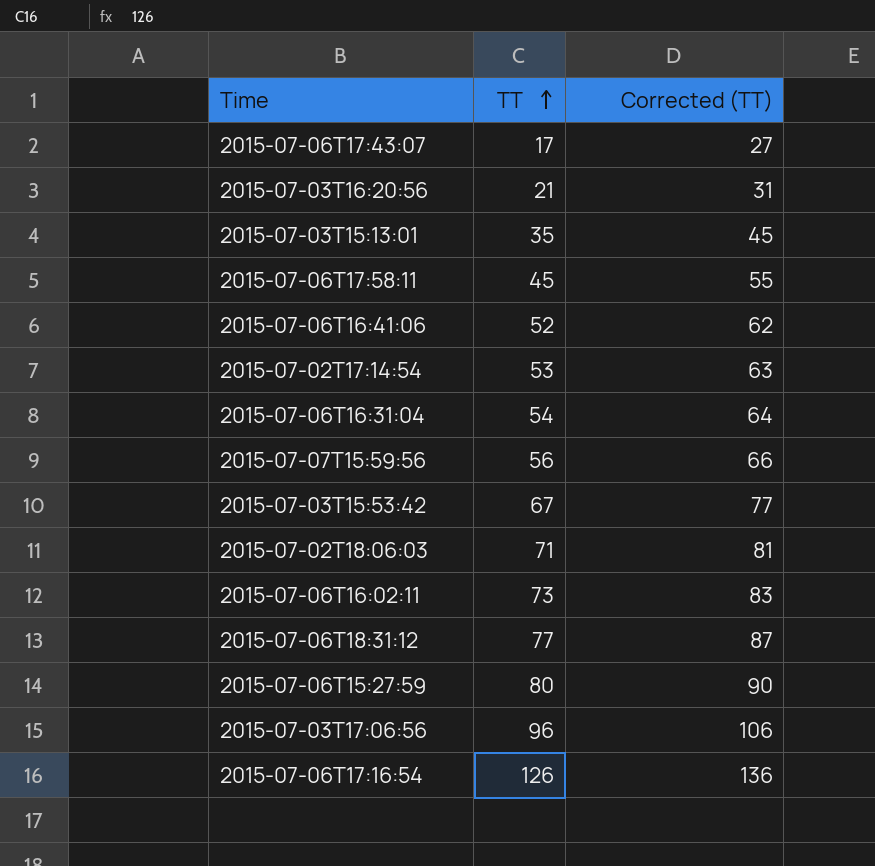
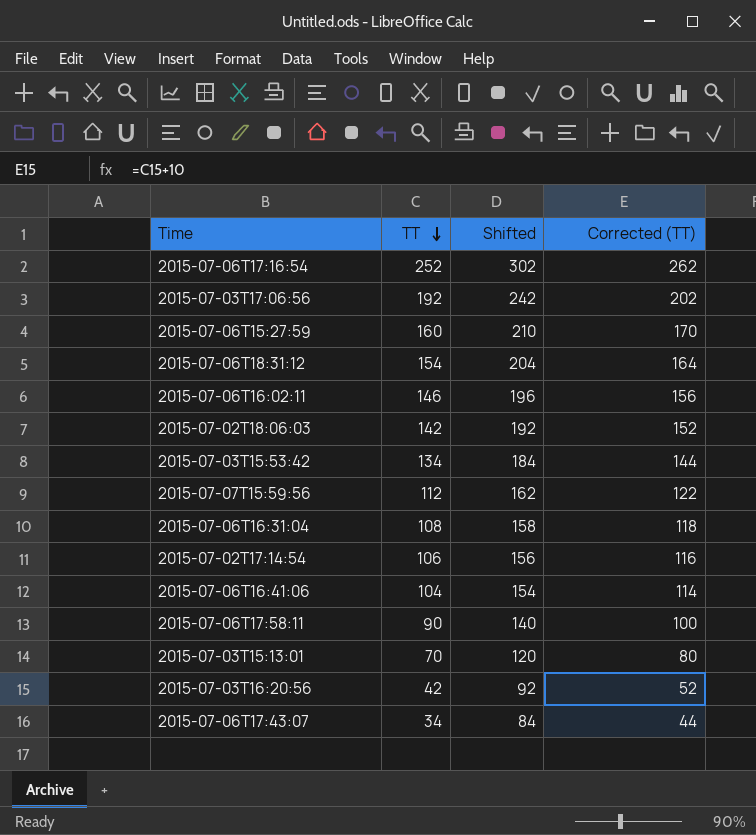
row order: TT ascending -> TT descending
column Shifted | formula: none -> [TT] + 50
2015-07-06T17:16:54 | TT: 126 -> 252
2015-07-06T17:16:54 | Corrected (TT): 136 -> 262
2015-07-03T17:06:56 | TT: 96 -> 192
2015-07-03T17:06:56 | Corrected (TT): 106 -> 202
2015-07-06T15:27:59 | TT: 80 -> 160
2015-07-06T15:27:59 | Corrected (TT): 90 -> 170
2015-07-06T18:31:12 | TT: 77 -> 154
2015-07-06T18:31:12 | Corrected (TT): 87 -> 164
2015-07-06T16:02:11 | TT: 73 -> 146
2015-07-06T16:02:11 | Corrected (TT): 83 -> 156
2015-07-02T18:06:03 | TT: 71 -> 142
2015-07-02T18:06:03 | Corrected (TT): 81 -> 152
2015-07-03T15:53:42 | TT: 67 -> 134
2015-07-03T15:53:42 | Corrected (TT): 77 -> 144
2015-07-07T15:59:56 | TT: 56 -> 112
2015-07-07T15:59:56 | Corrected (TT): 66 -> 122
2015-07-06T16:31:04 | TT: 54 -> 108
2015-07-06T16:31:04 | Corrected (TT): 64 -> 118
2015-07-02T17:14:54 | TT: 53 -> 106
2015-07-02T17:14:54 | Corrected (TT): 63 -> 116
2015-07-06T16:41:06 | TT: 52 -> 104
2015-07-06T16:41:06 | Corrected (TT): 62 -> 114
2015-07-06T17:58:11 | TT: 45 -> 90
2015-07-06T17:58:11 | Corrected (TT): 55 -> 100
2015-07-03T15:13:01 | TT: 35 -> 70
2015-07-03T15:13:01 | Corrected (TT): 45 -> 80
2015-07-03T16:20:56 | TT: 21 -> 42
2015-07-03T16:20:56 | Corrected (TT): 31 -> 52
2015-07-06T17:43:07 | TT: 17 -> 34
2015-07-06T17:43:07 | Corrected (TT): 27 -> 44

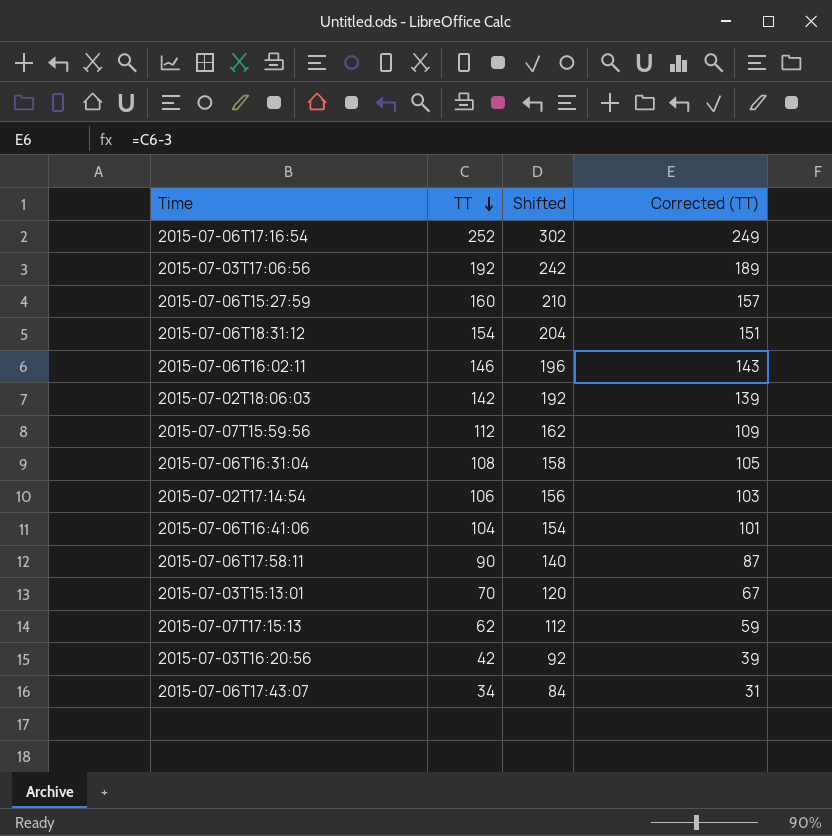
column Corrected (TT) | formula: [TT] + 10 -> [TT] - 3
row 2015-07-03T15:53:42: 134 | 184 | 144 -> none
row 2015-07-07T17:15:13: none -> 62 | 112 | 59

